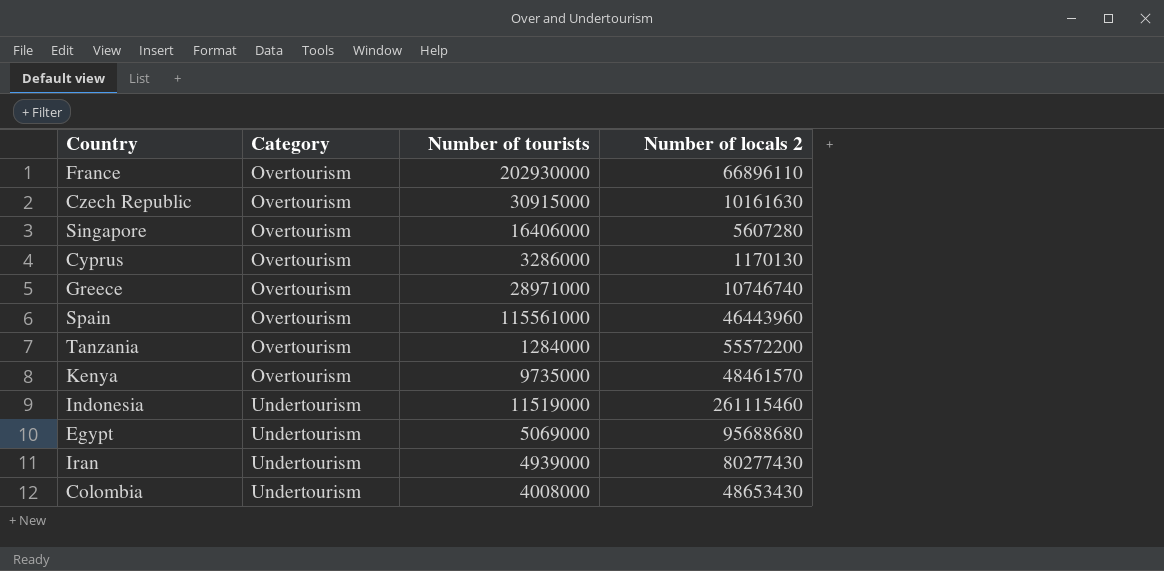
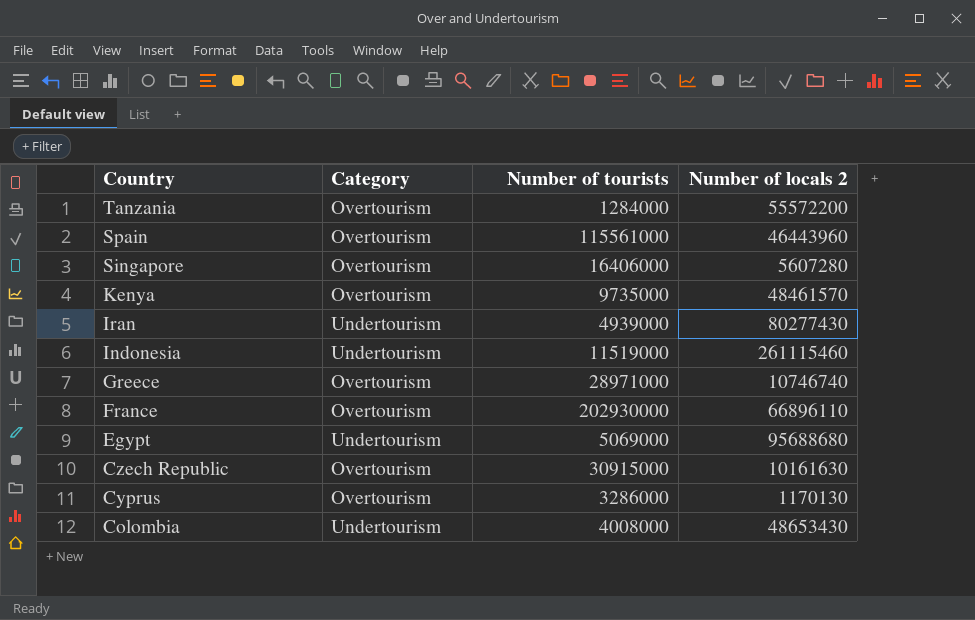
row order: Category ascending -> Country descending

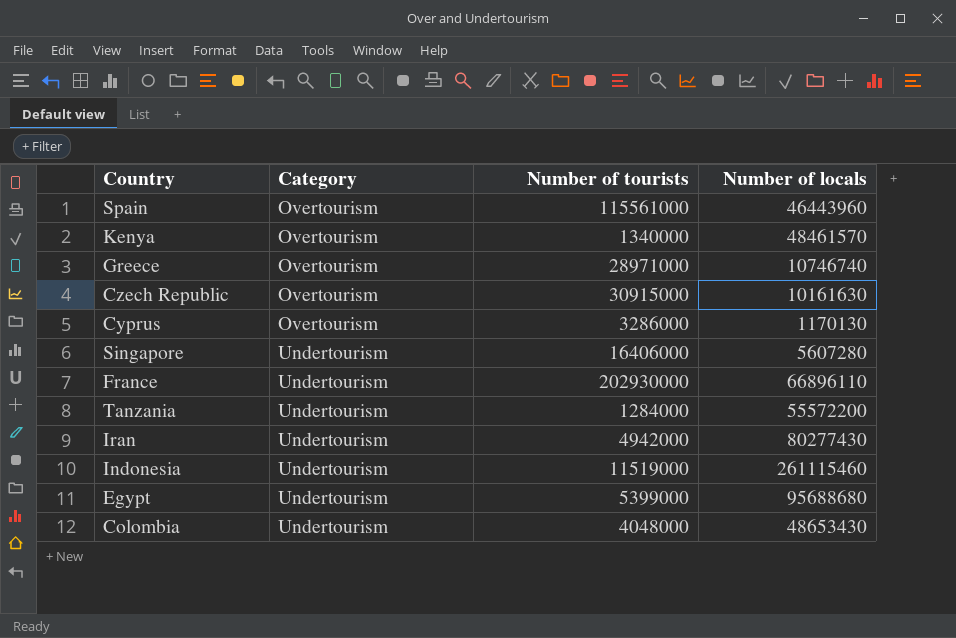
row order: Country descending -> Category ascending
column name: Number of locals 2 -> Number of locals
Kenya | Number of tourists: 9735000 -> 1340000
Singapore | Category: Overtourism -> Undertourism
France | Category: Overtourism -> Undertourism
Tanzania | Category: Overtourism -> Undertourism
Iran | Number of tourists: 4939000 -> 4942000
Egypt | Number of tourists: 5069000 -> 5399000
Colombia | Number of tourists: 4008000 -> 4048000

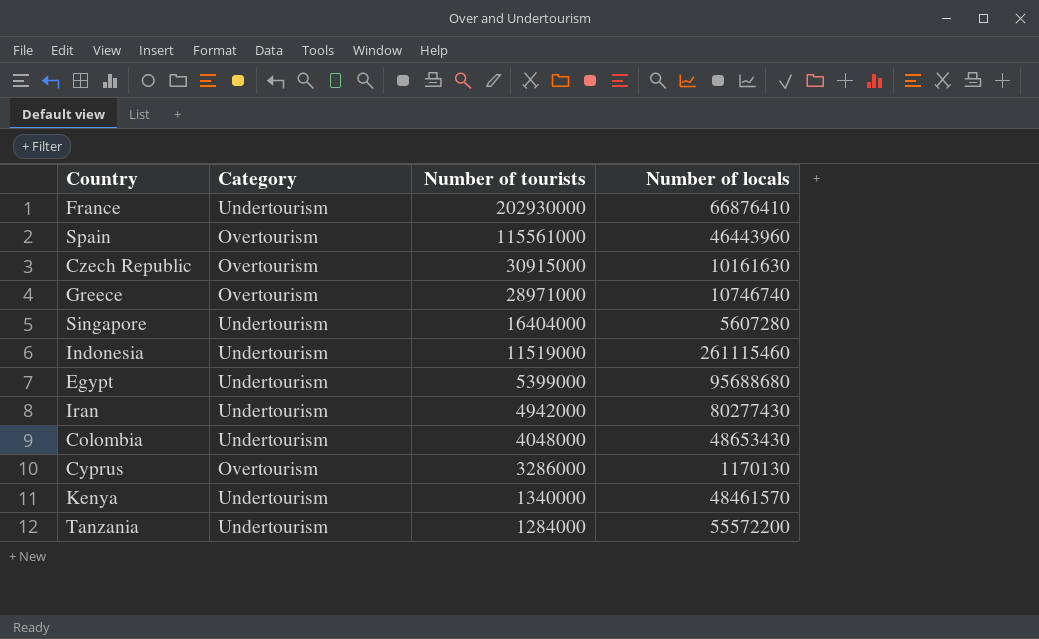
row order: Category ascending -> Number of tourists descending
France | Number of locals: 66896110 -> 66876410
Singapore | Number of tourists: 16406000 -> 16404000
Kenya | Category: Overtourism -> Undertourism

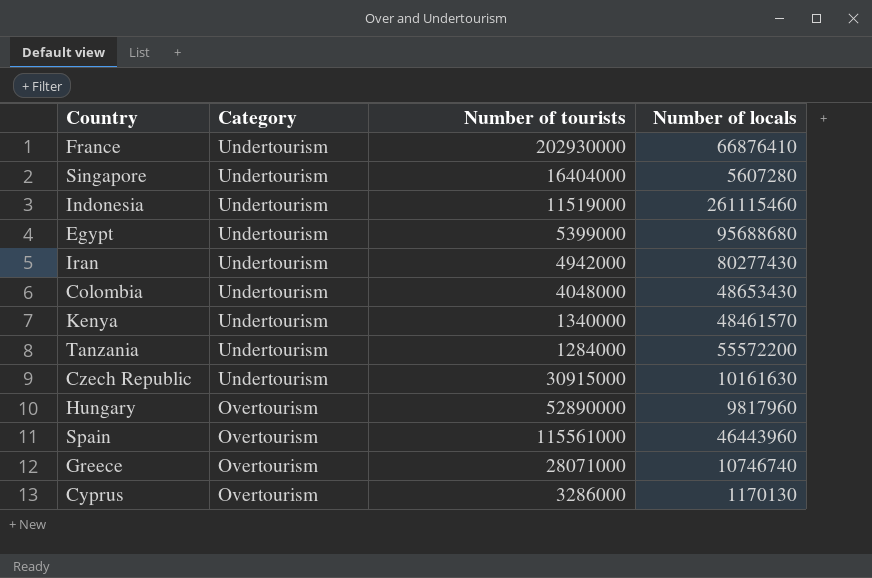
row order: Number of tourists descending -> Category descending
Czech Republic | Category: Overtourism -> Undertourism
row Hungary: none -> Overtourism | 52890000 | 9817960
Greece | Number of tourists: 28971000 -> 28071000

